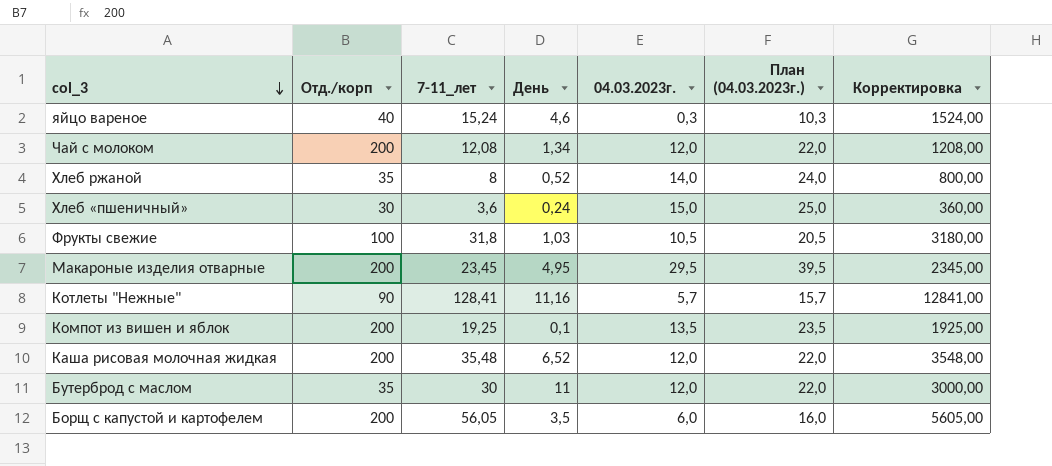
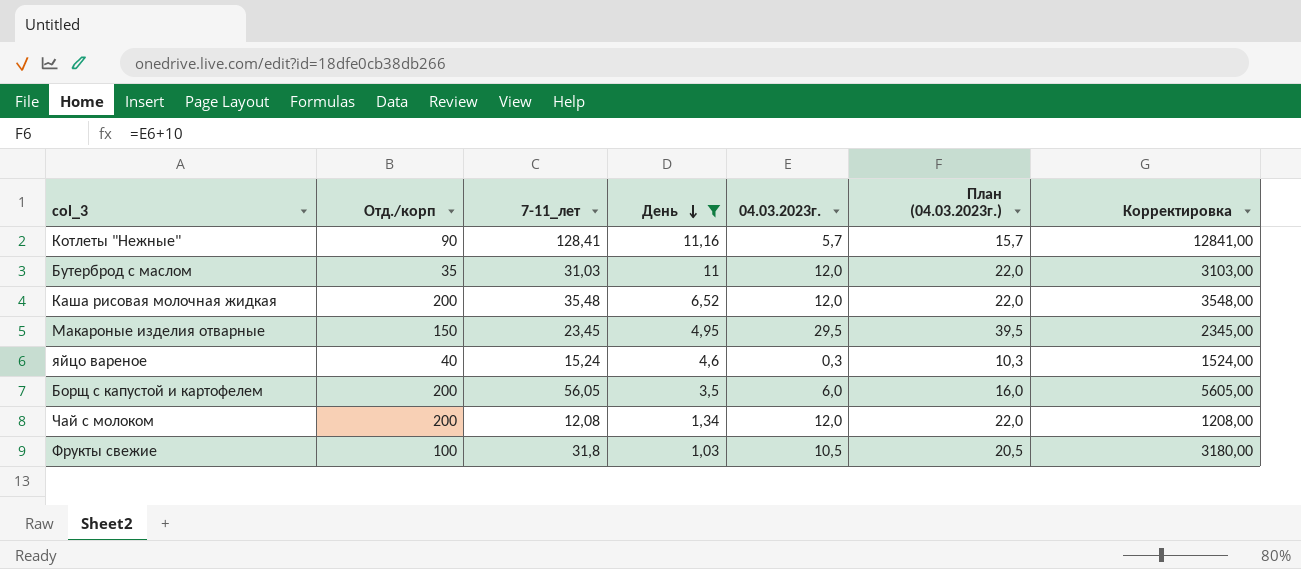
filter: none -> День >= 1,03
row order: col_3 descending -> День descending
Бутерброд с маслом | 7-11_лет: 30 -> 31,03
Бутерброд с маслом | Корректировка: 3000,00 -> 3103,00
Макароные изделия отварные | Отд./корп: 200 -> 150

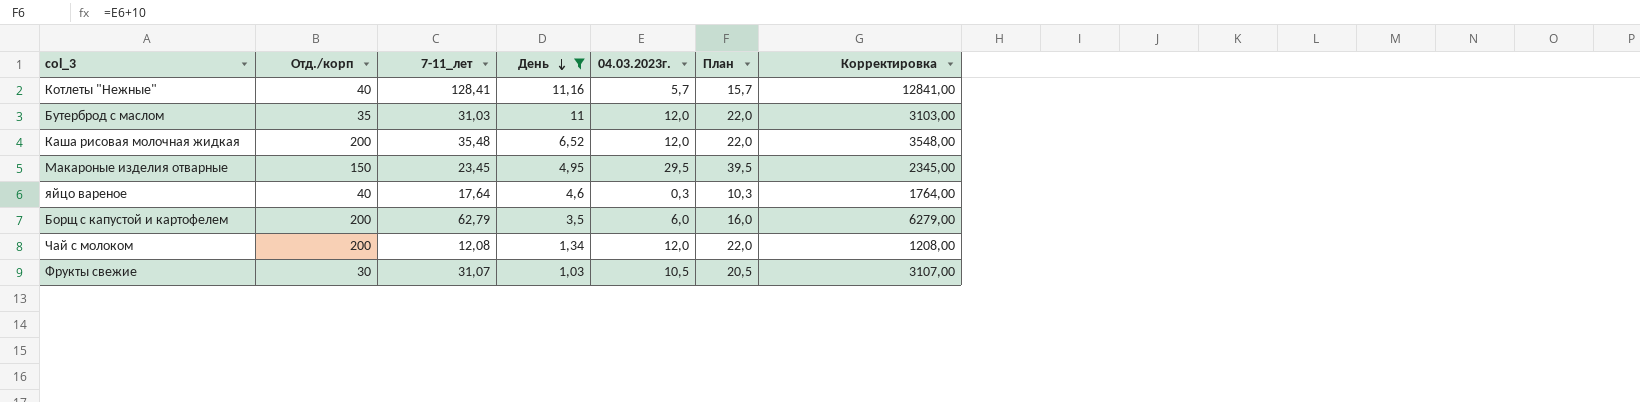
column name: План (04.03.2023г.) -> План
Котлеты "Нежные" | Отд./корп: 90 -> 40
яйцо вареное | 7-11_лет: 15,24 -> 17,64
яйцо вареное | Корректировка: 1524,00 -> 1764,00
Борщ с капустой и картофелем | 7-11_лет: 56,05 -> 62,79
Борщ с капустой и картофелем | Корректировка: 5605,00 -> 6279,00
Фрукты свежие | Отд./корп: 100 -> 30
Фрукты свежие | 7-11_лет: 31,8 -> 31,07
Фрукты свежие | Корректировка: 3180,00 -> 3107,00

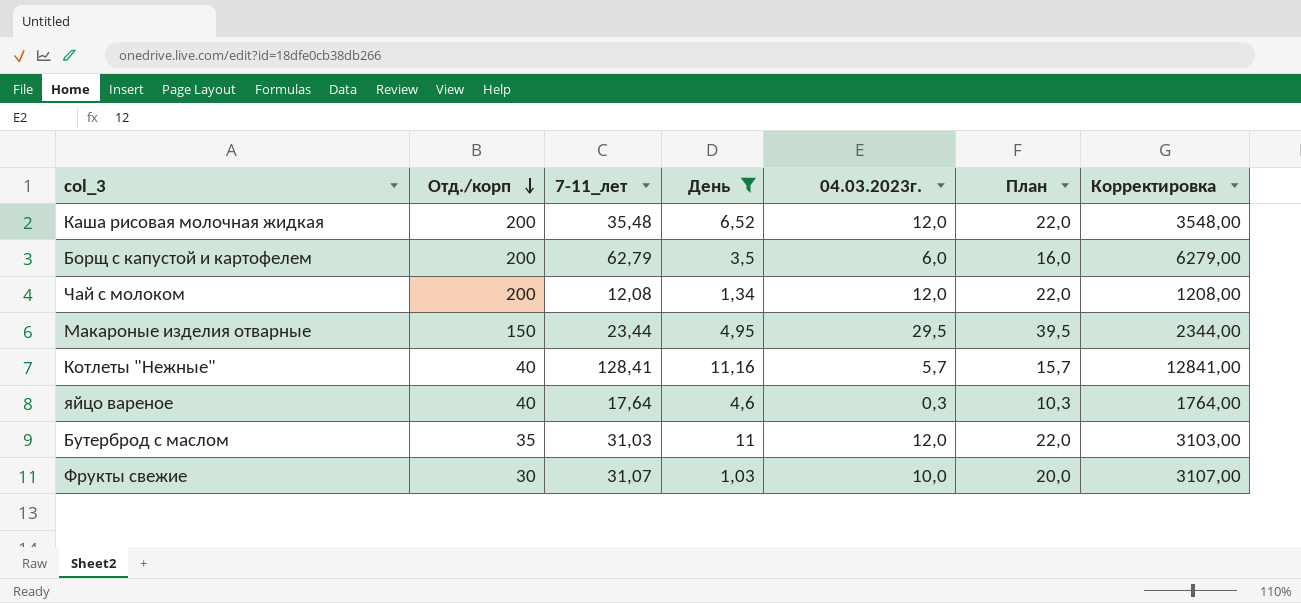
row order: День descending -> Отд./корп descending
Макароные изделия отварные | 7-11_лет: 23,45 -> 23,44
Макароные изделия отварные | Корректировка: 2345,00 -> 2344,00
Фрукты свежие | 04.03.2023г.: 10,5 -> 10,0
Фрукты свежие | План: 20,5 -> 20,0

